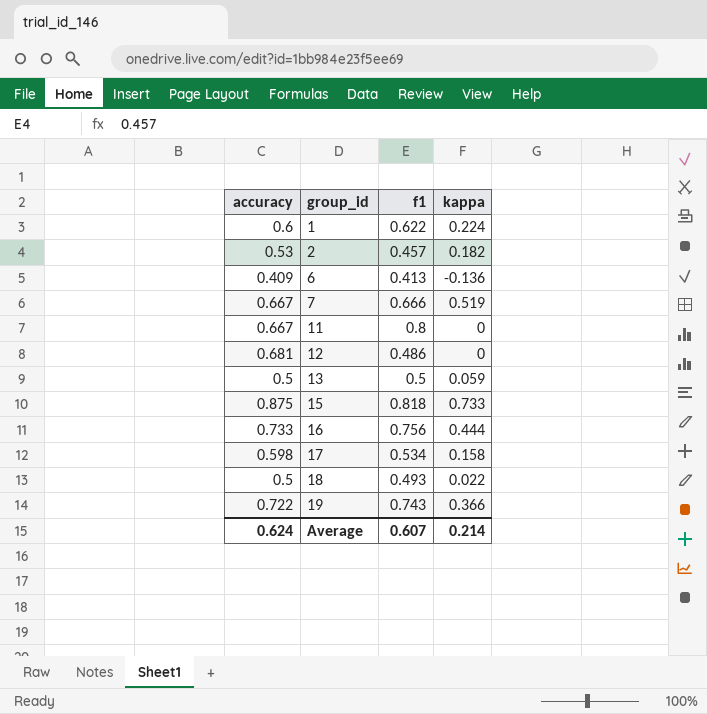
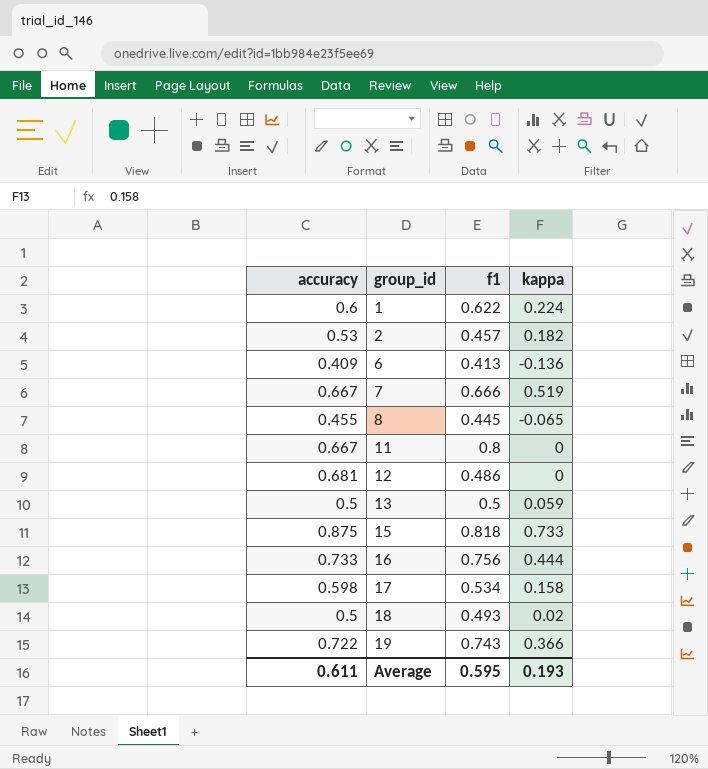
row 8: none -> 0.455 | 0.445 | -0.065
18 | kappa: 0.022 -> 0.02
Average | accuracy: 0.624 -> 0.611
Average | f1: 0.607 -> 0.595
Average | kappa: 0.214 -> 0.193

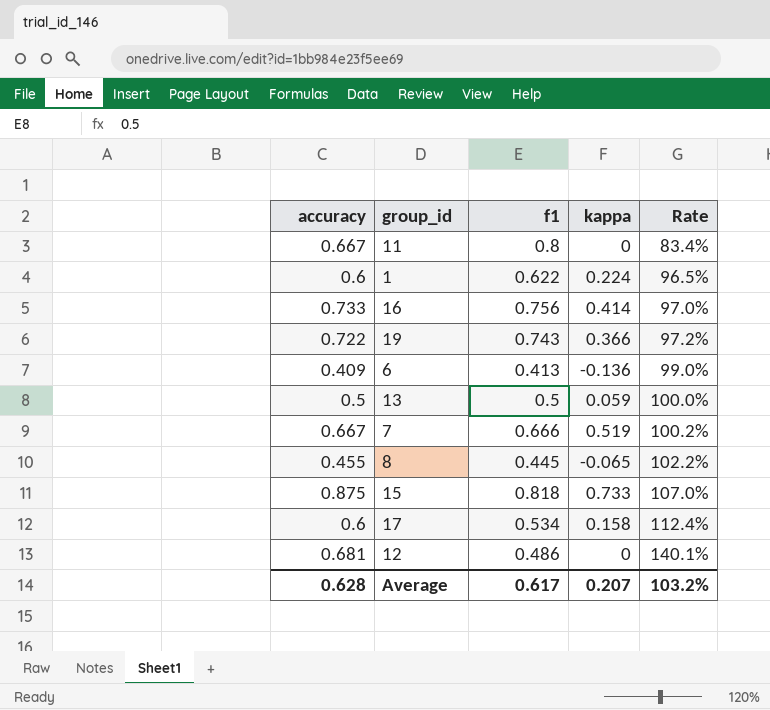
row order: group_id ascending -> Rate ascending
column Rate | formula: none -> [accuracy] / [f1]
row 2: 0.53 | 0.457 | 0.182 -> none
row 18: 0.5 | 0.493 | 0.02 -> none
16 | kappa: 0.444 -> 0.414
17 | accuracy: 0.598 -> 0.6
Average | accuracy: 0.611 -> 0.628
Average | f1: 0.595 -> 0.617
Average | kappa: 0.193 -> 0.207

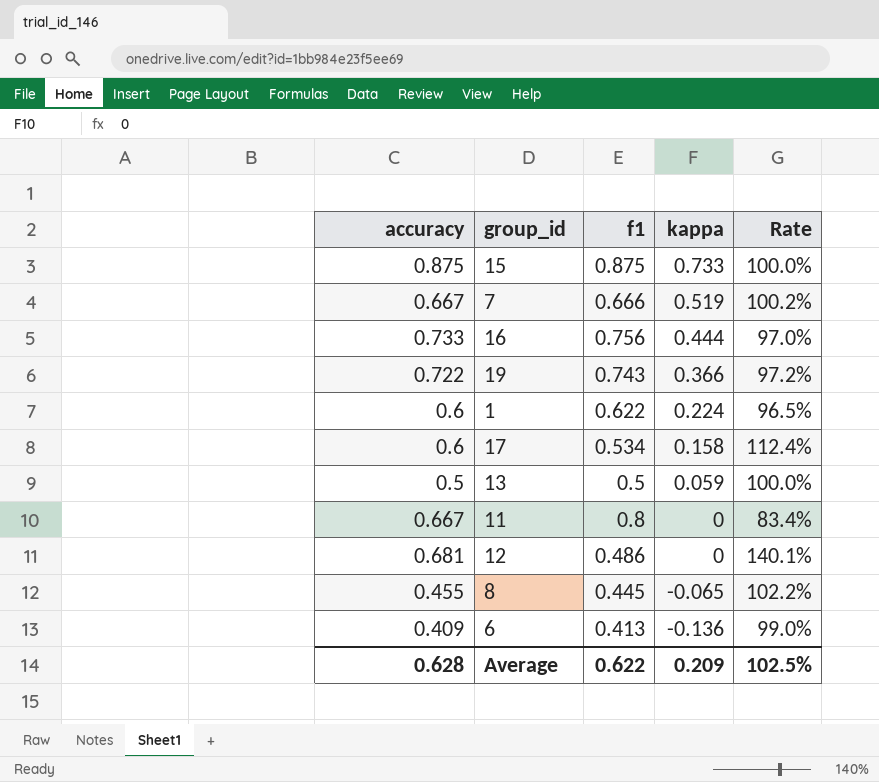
row order: Rate ascending -> kappa descending
15 | f1: 0.818 -> 0.875
15 | Rate: 107.0% -> 100.0%
16 | kappa: 0.414 -> 0.444
Average | f1: 0.617 -> 0.622
Average | kappa: 0.207 -> 0.209
Average | Rate: 103.2% -> 102.5%

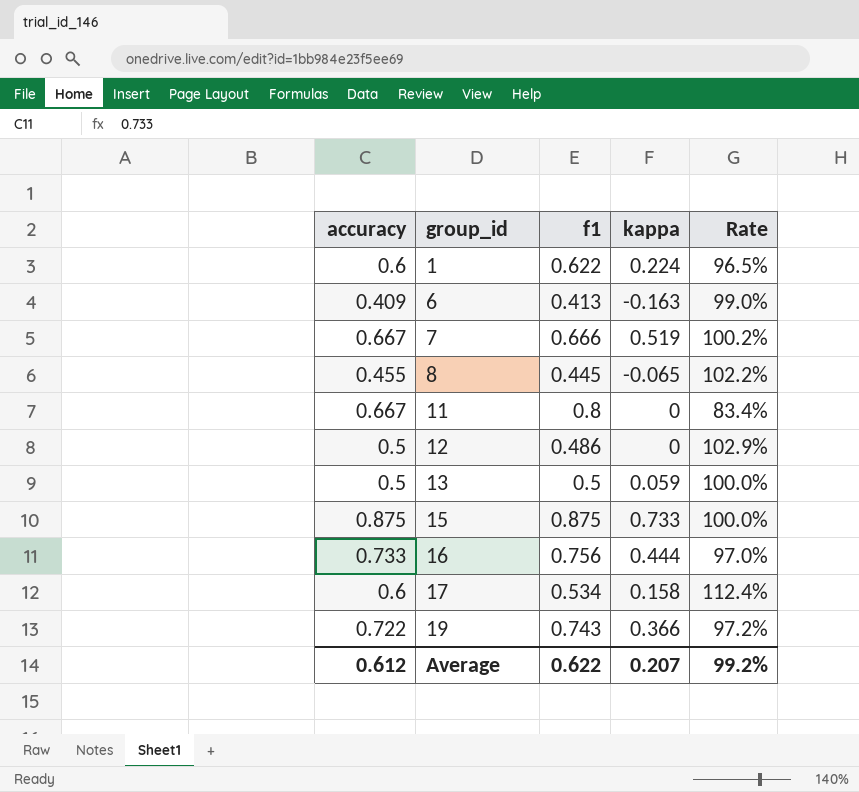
row order: kappa descending -> group_id ascending
6 | kappa: -0.136 -> -0.163
12 | accuracy: 0.681 -> 0.5
12 | Rate: 140.1% -> 102.9%
Average | accuracy: 0.628 -> 0.612
Average | kappa: 0.209 -> 0.207
Average | Rate: 102.5% -> 99.2%

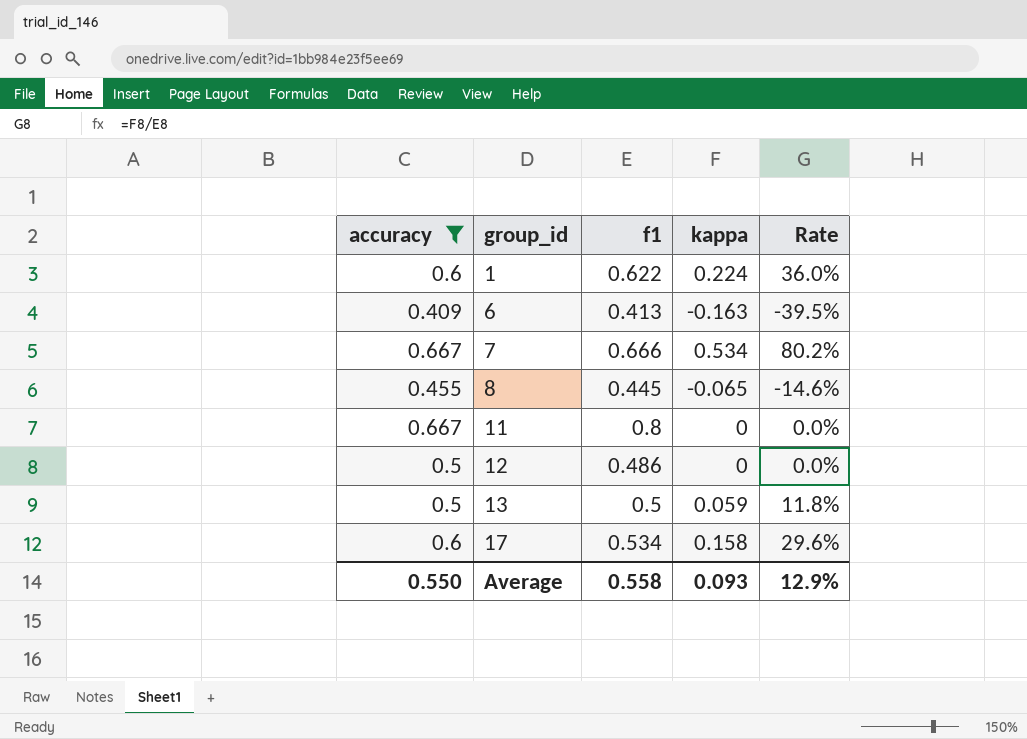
filter: none -> accuracy <= 0.667
column Rate | formula: [accuracy] / [f1] -> [kappa] / [f1]
7 | kappa: 0.519 -> 0.534
Average | accuracy: 0.612 -> 0.550
Average | f1: 0.622 -> 0.558
Average | kappa: 0.207 -> 0.093
Average | Rate: 99.2% -> 12.9%

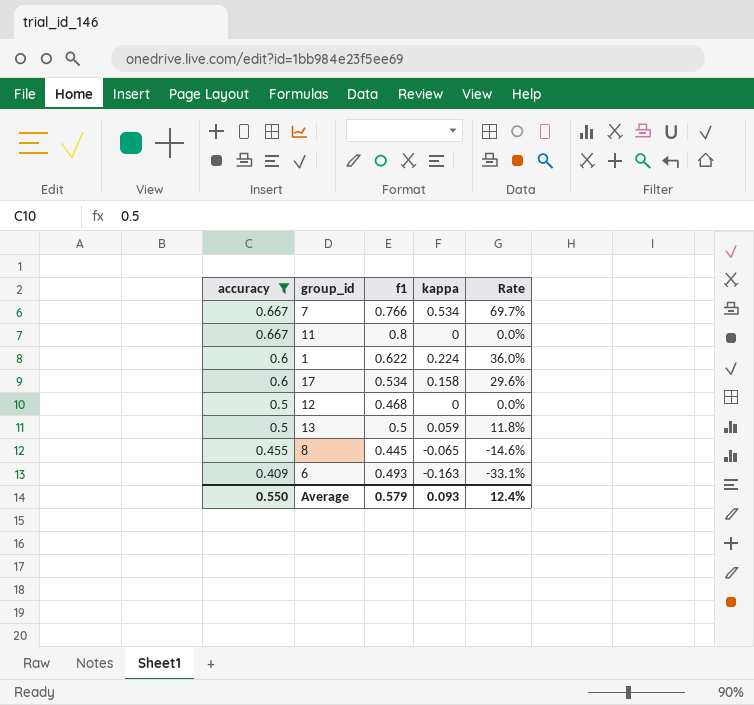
row order: group_id ascending -> accuracy descending
7 | f1: 0.666 -> 0.766
7 | Rate: 80.2% -> 69.7%
12 | f1: 0.486 -> 0.468
6 | f1: 0.413 -> 0.493
6 | Rate: -39.5% -> -33.1%
Average | f1: 0.558 -> 0.579
Average | Rate: 12.9% -> 12.4%

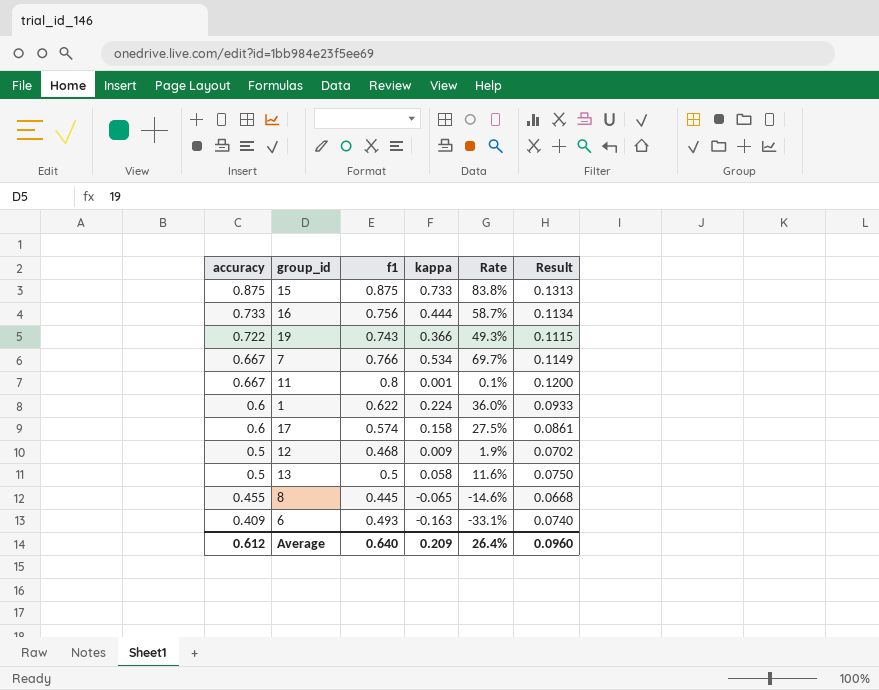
filter: accuracy <= 0.667 -> none
column Result | formula: none -> [f1] * 0.15
11 | kappa: 0 -> 0.001
11 | Rate: 0.0% -> 0.1%
17 | f1: 0.534 -> 0.574
17 | Rate: 29.6% -> 27.5%
12 | kappa: 0 -> 0.009
12 | Rate: 0.0% -> 1.9%
13 | kappa: 0.059 -> 0.058
13 | Rate: 11.8% -> 11.6%
Average | accuracy: 0.550 -> 0.612
Average | f1: 0.579 -> 0.640
Average | kappa: 0.093 -> 0.209
Average | Rate: 12.4% -> 26.4%

